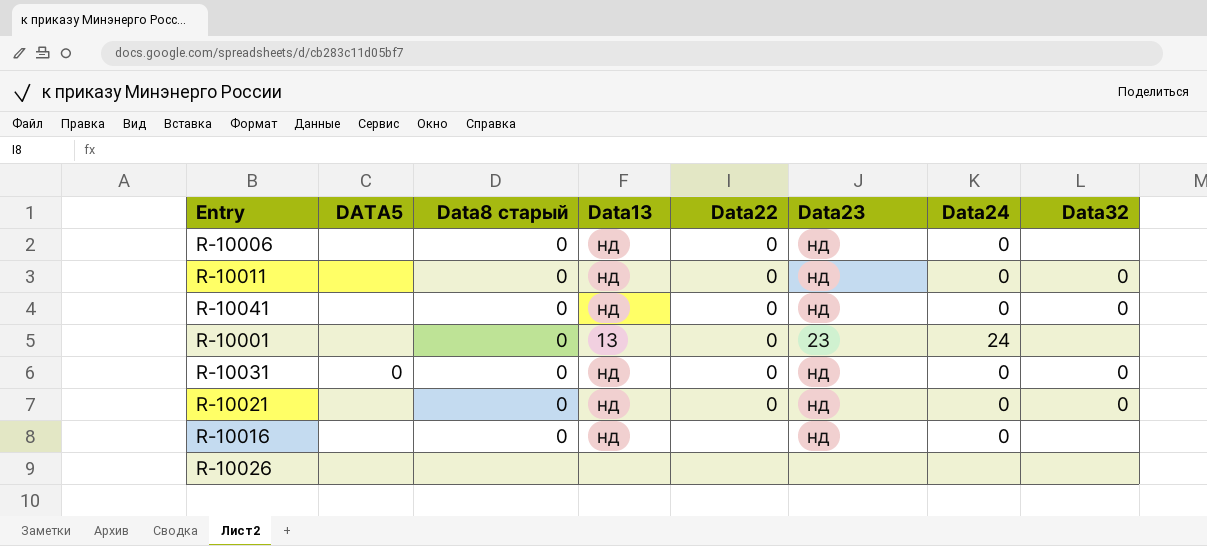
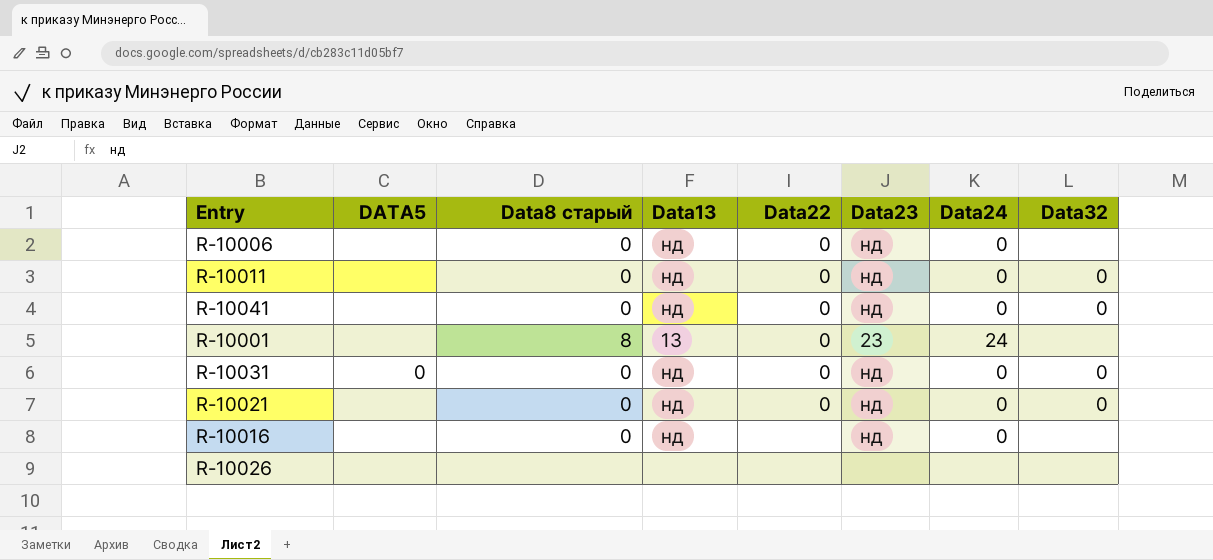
R-10001 | Data8 старый: 0 -> 8

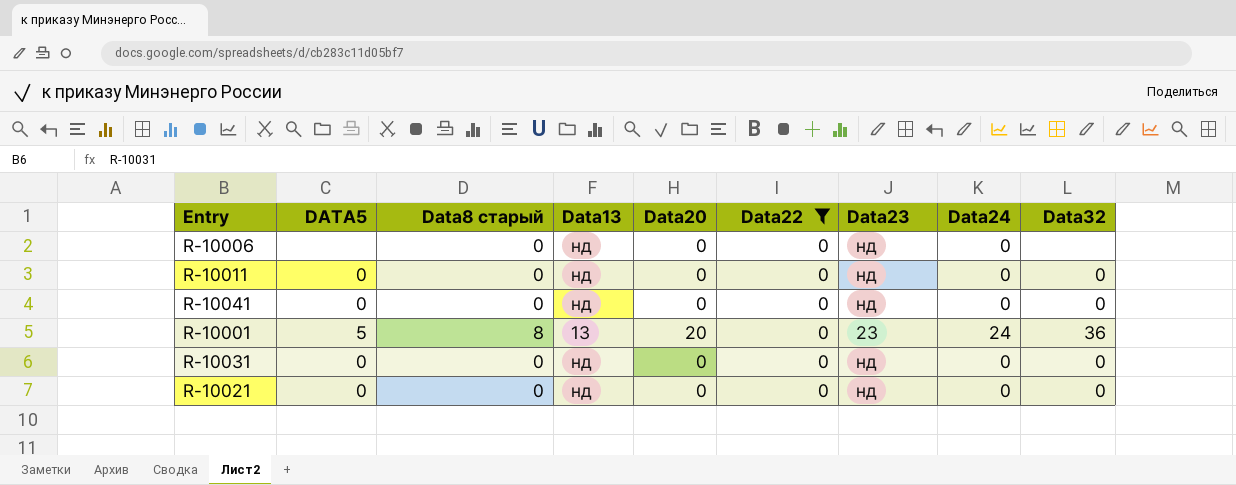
filter: none -> Data22 = 0
column Data20 | position: none -> 5
R-10011 | DATA5: none -> 0
R-10041 | DATA5: none -> 0
R-10001 | DATA5: none -> 5
R-10001 | Data32: none -> 36
R-10021 | DATA5: none -> 0

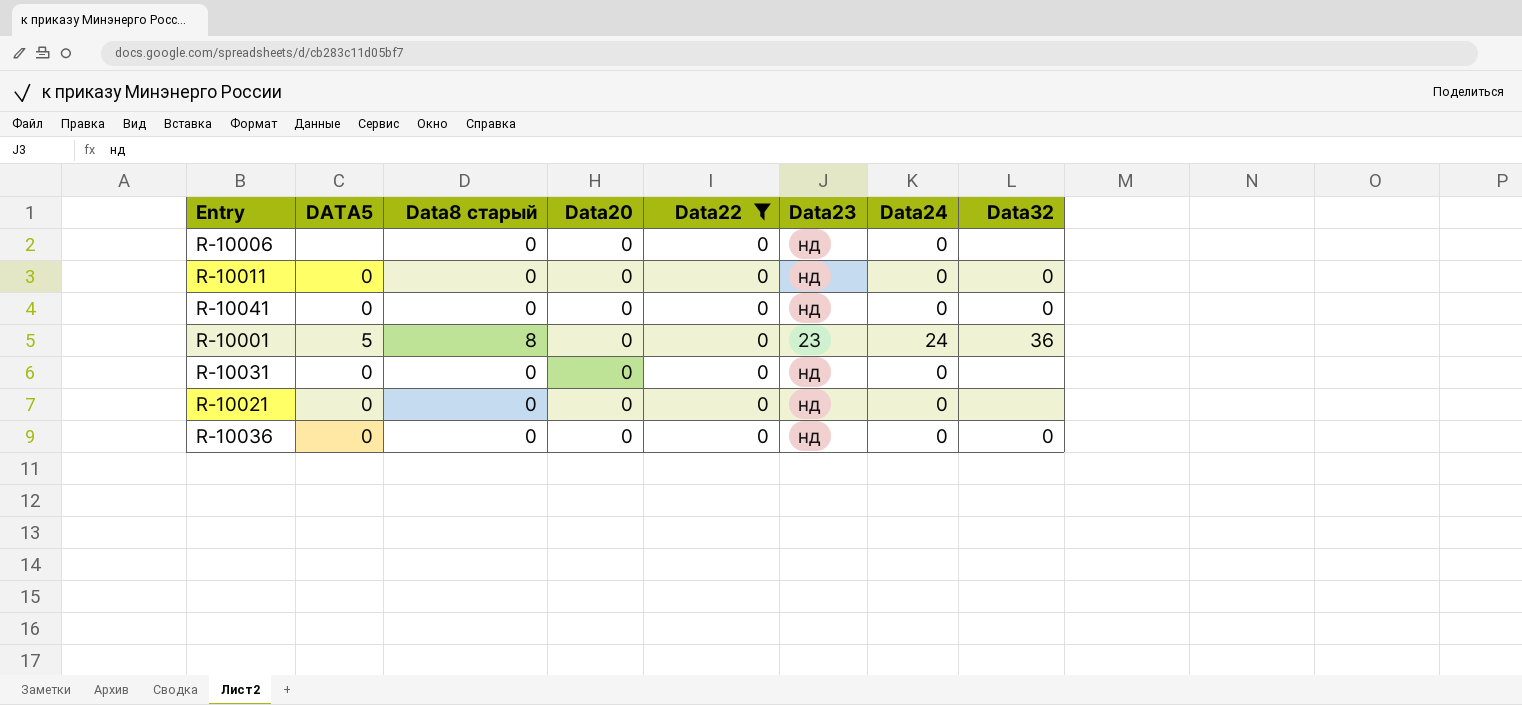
column Data13 | position: 4 -> none
R-10001 | Data20: 20 -> 0
R-10031 | Data32: 0 -> none
R-10021 | Data32: 0 -> none
row R-10036: none -> 0 | 0 | 0 | 0 | нд | 0 | 0

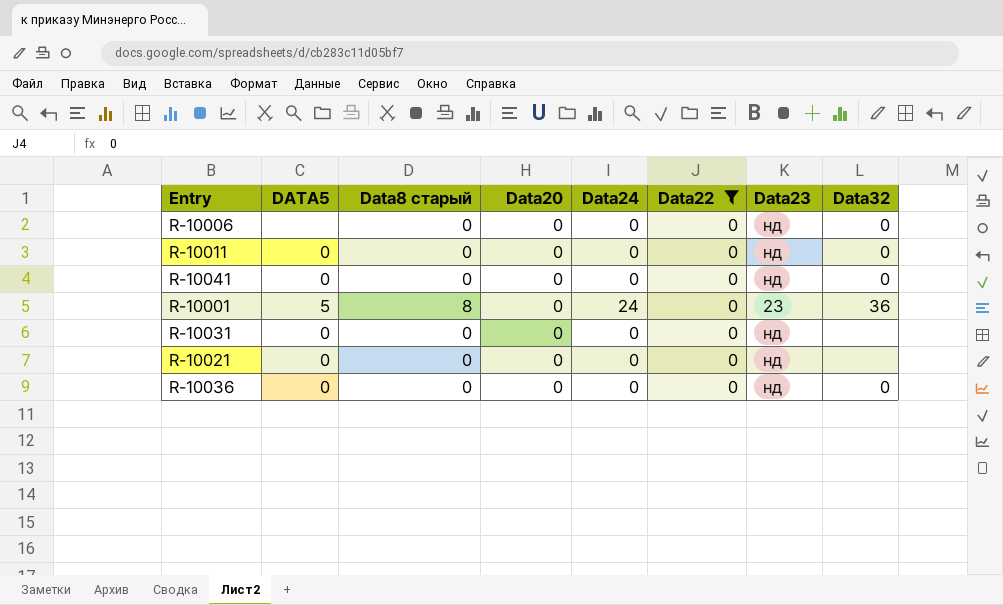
column Data24 | position: 7 -> 5
R-10006 | Data32: none -> 0

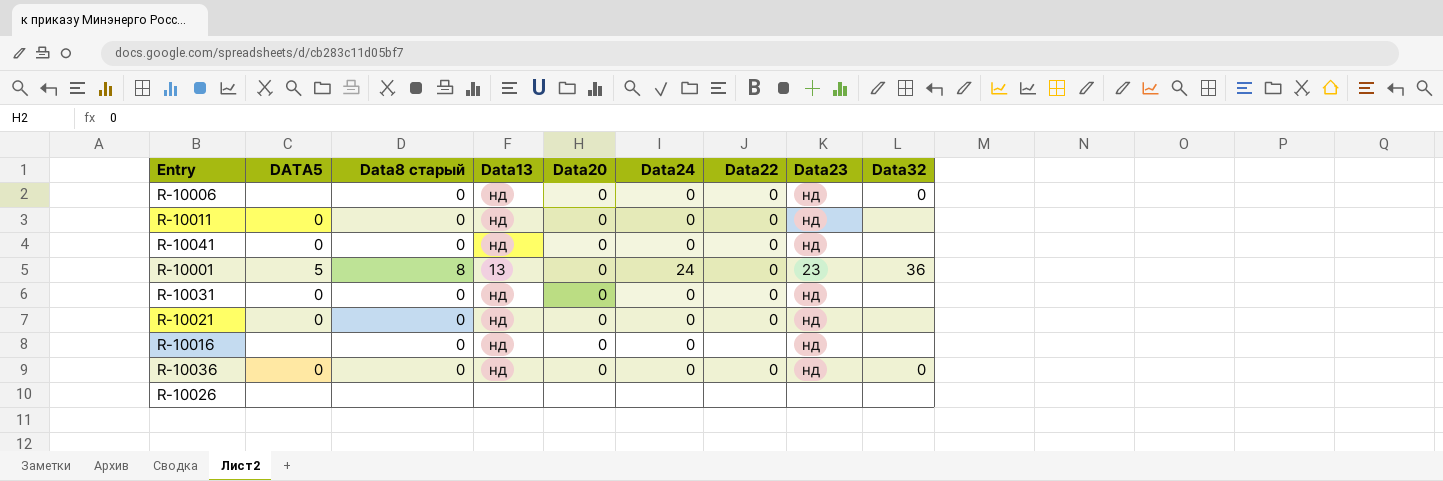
filter: Data22 = 0 -> none
column Data13 | position: none -> 4
R-10011 | Data32: 0 -> none
R-10041 | Data32: 0 -> none

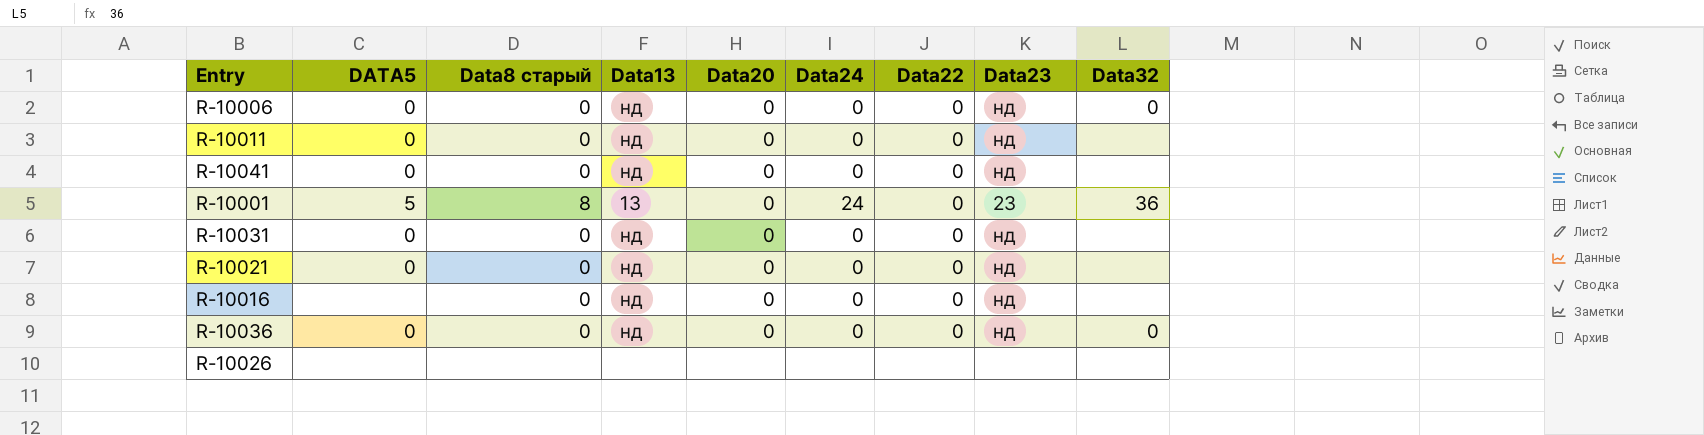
R-10006 | DATA5: none -> 0
R-10016 | Data22: none -> 0

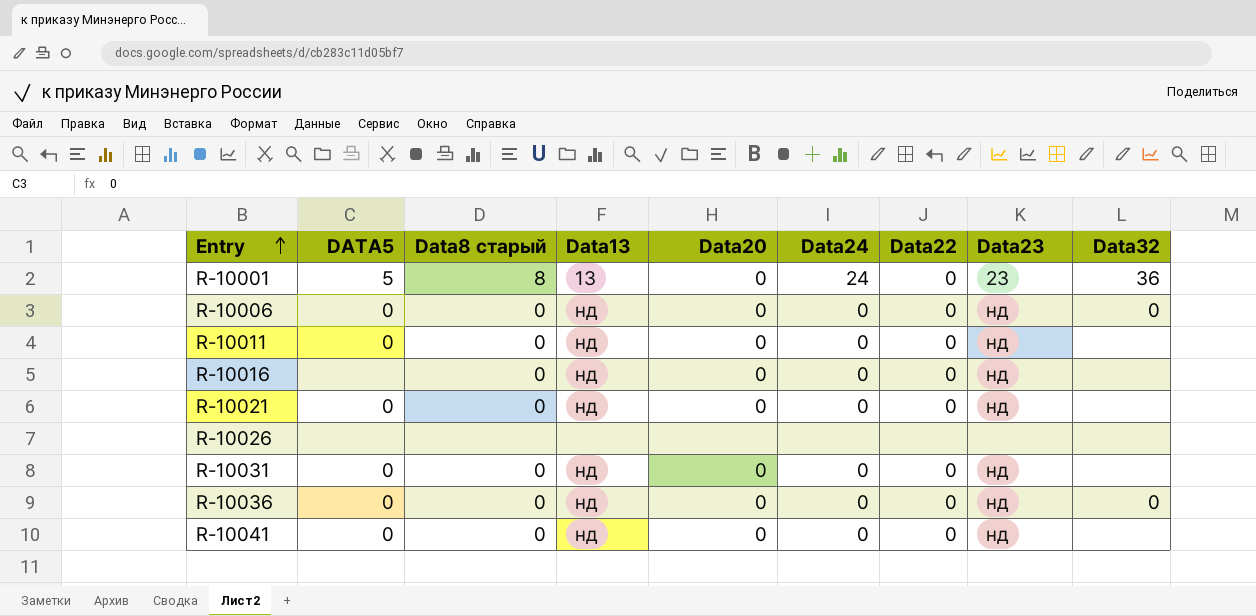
row order: none -> Entry ascending

